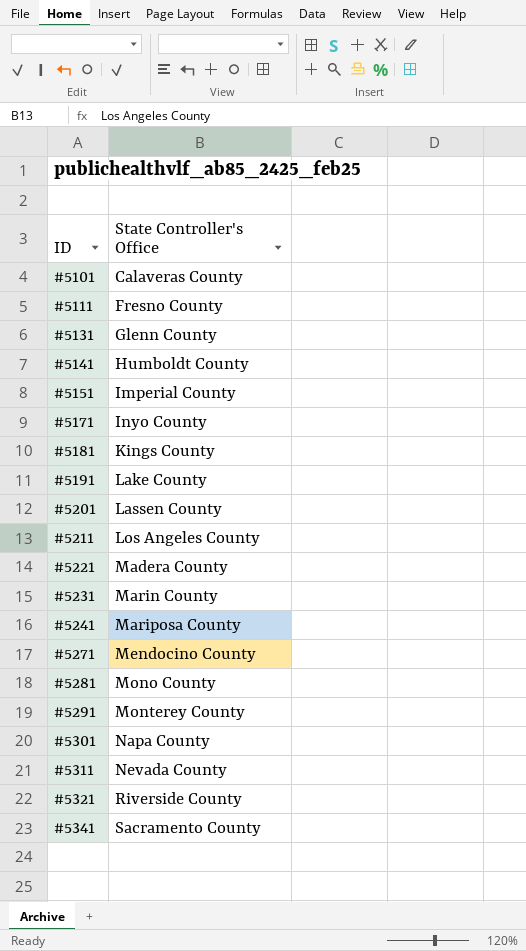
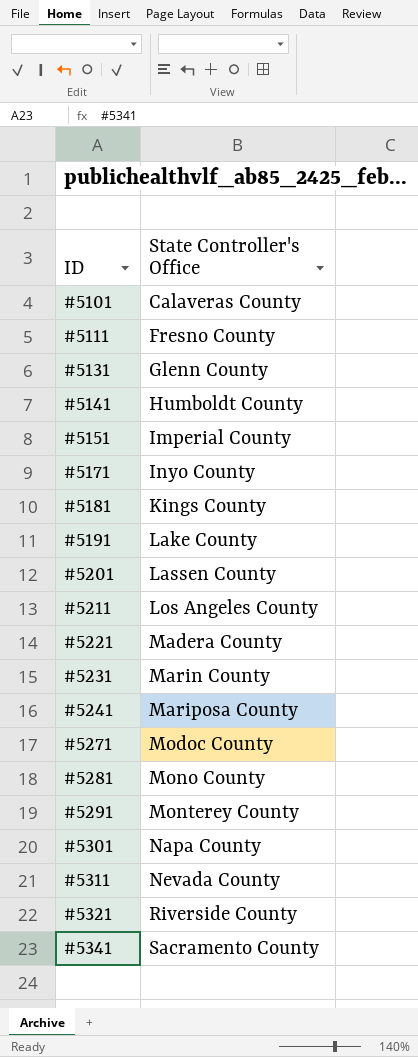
#5271 | State Controller's Office: Mendocino County -> Modoc County

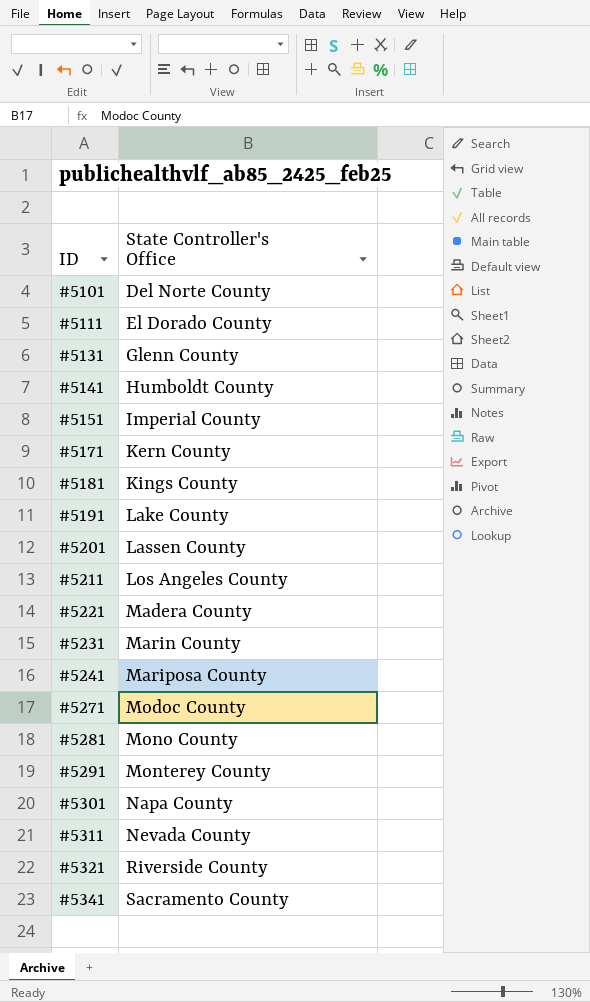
#5101 | State Controller's Office: Calaveras County -> Del Norte County
#5111 | State Controller's Office: Fresno County -> El Dorado County
#5171 | State Controller's Office: Inyo County -> Kern County

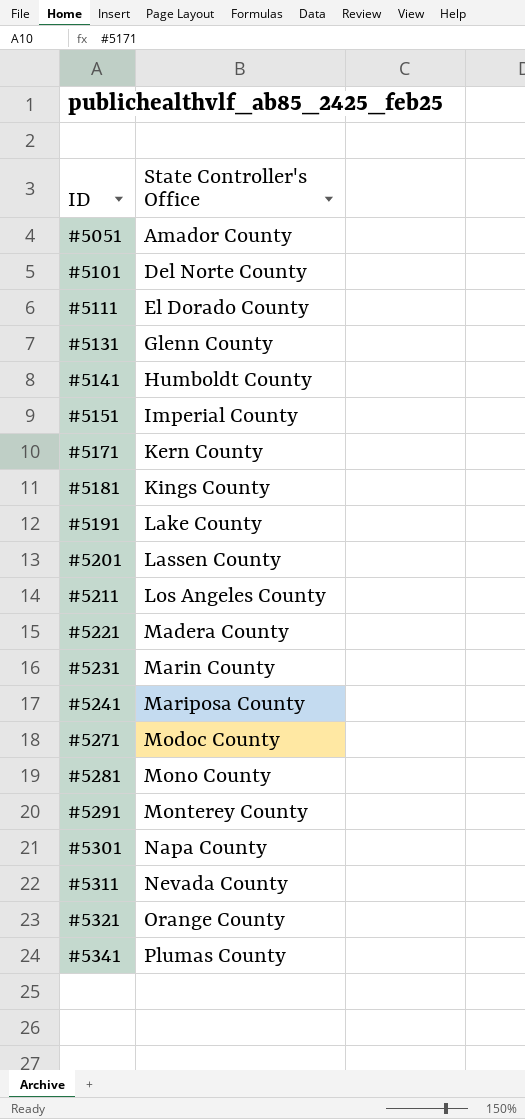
row #5051: none -> Amador County
#5321 | State Controller's Office: Riverside County -> Orange County
#5341 | State Controller's Office: Sacramento County -> Plumas County

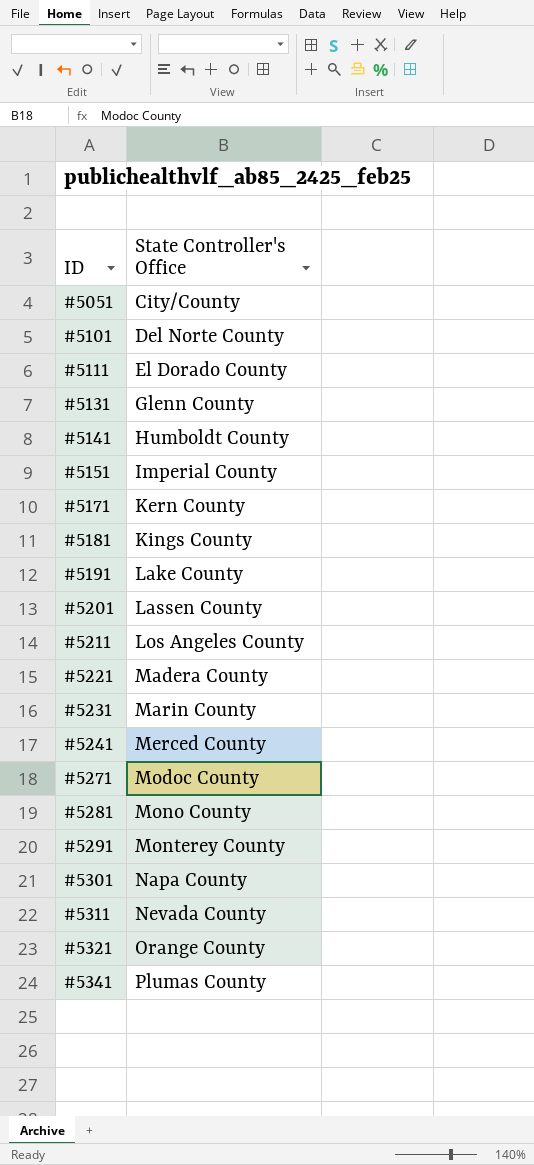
#5051 | State Controller's Office: Amador County -> City/County
#5241 | State Controller's Office: Mariposa County -> Merced County

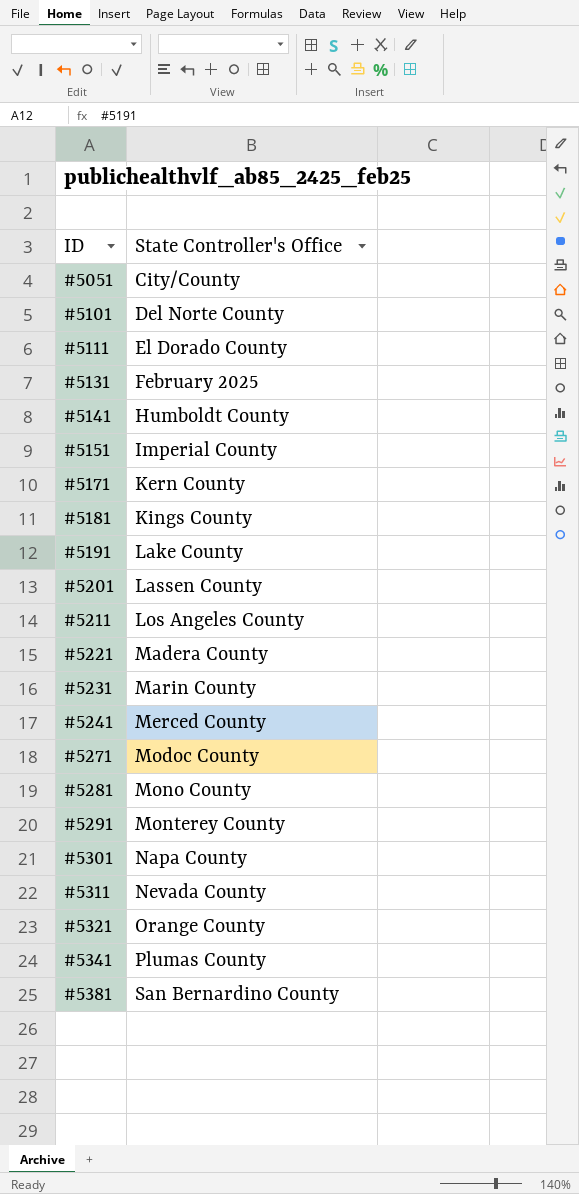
#5131 | State Controller's Office: Glenn County -> February 2025
row #5381: none -> San Bernardino County

